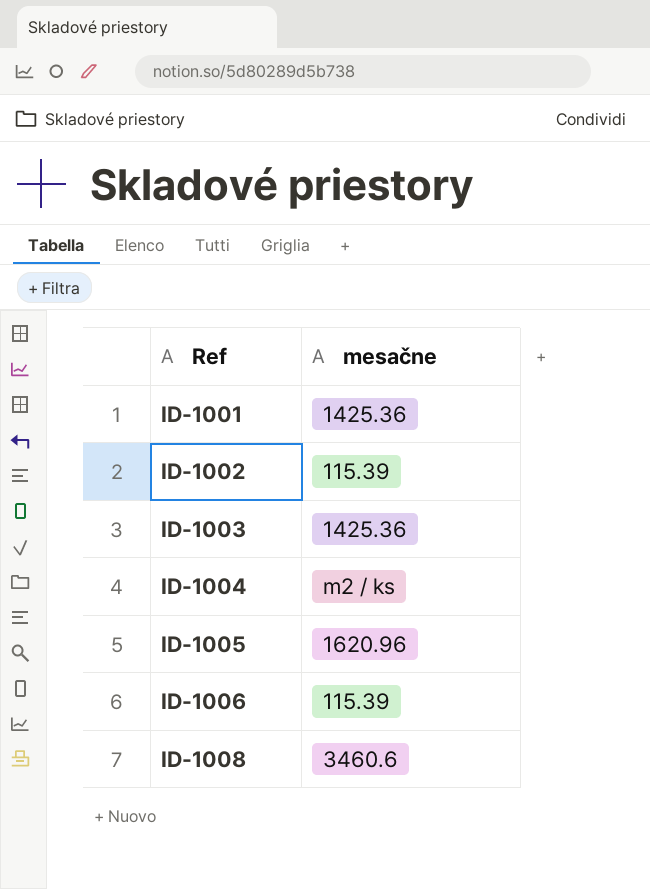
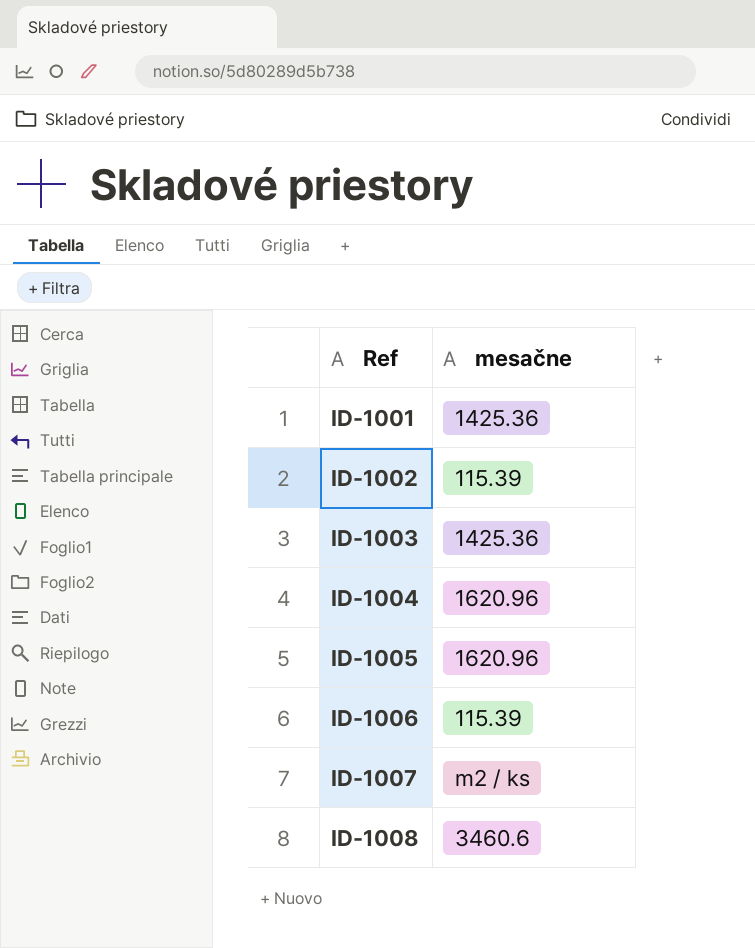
ID-1004 | mesačne: m2 / ks -> 1620.96
row ID-1007: none -> m2 / ks

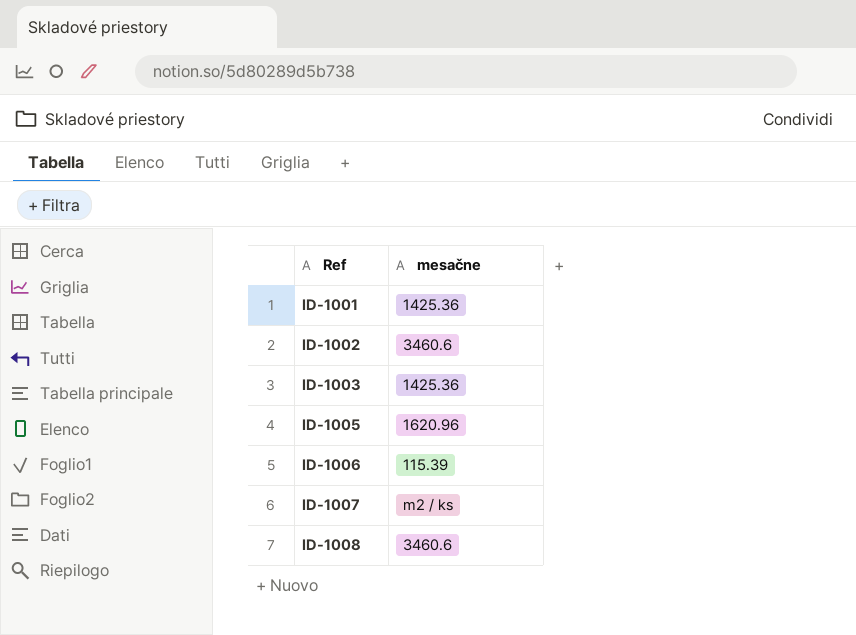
row ID-1004: 1620.96 -> none
ID-1002 | mesačne: 115.39 -> 3460.6

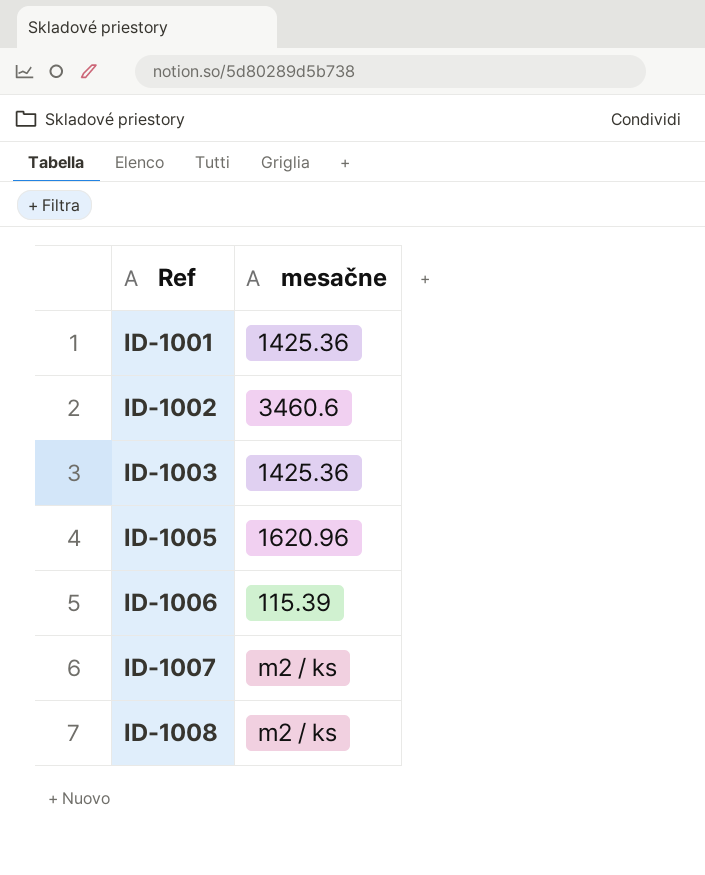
ID-1008 | mesačne: 3460.6 -> m2 / ks

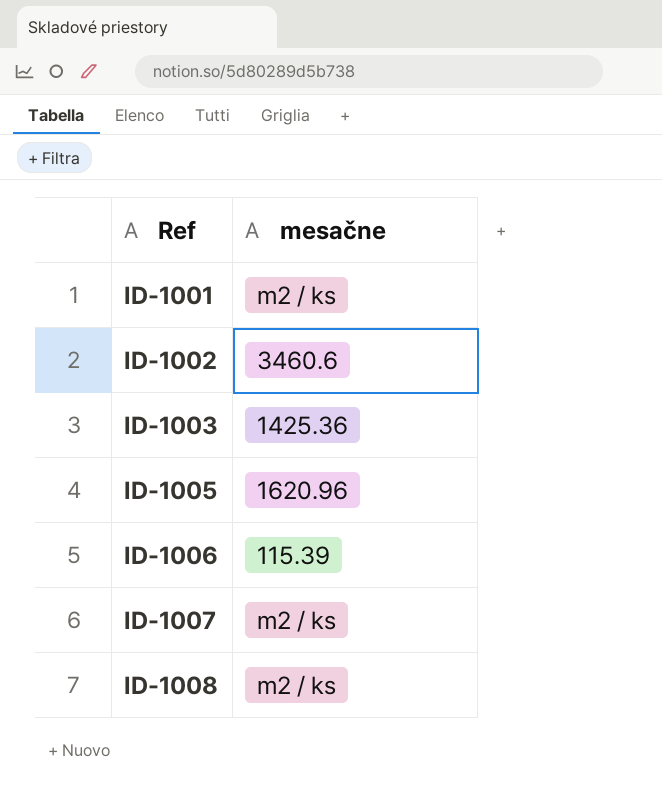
ID-1001 | mesačne: 1425.36 -> m2 / ks

